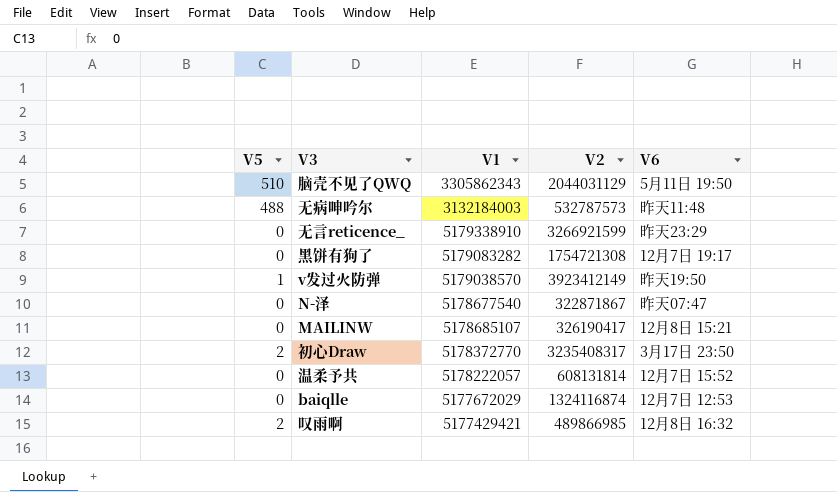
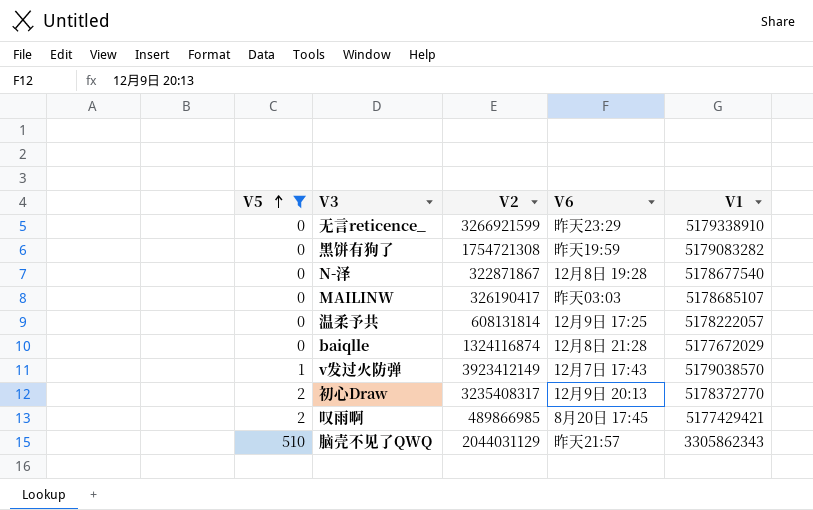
filter: none -> V5 != 488
row order: none -> V5 ascending
column V1 | position: 3 -> 5
黑饼有狗了 | V6: 12月7日 19:17 -> 昨天19:59
N-泽 | V6: 昨天07:47 -> 12月8日 19:28
MAILINW | V6: 12月8日 15:21 -> 昨天03:03
温柔予共 | V6: 12月7日 15:52 -> 12月9日 17:25
baiqlle | V6: 12月7日 12:53 -> 12月8日 21:28
v发过火防弹 | V6: 昨天19:50 -> 12月7日 17:43
初心Draw | V6: 3月17日 23:50 -> 12月9日 20:13
叹雨啊 | V6: 12月8日 16:32 -> 8月20日 17:45
脑壳不见了QWQ | V6: 5月11日 19:50 -> 昨天21:57

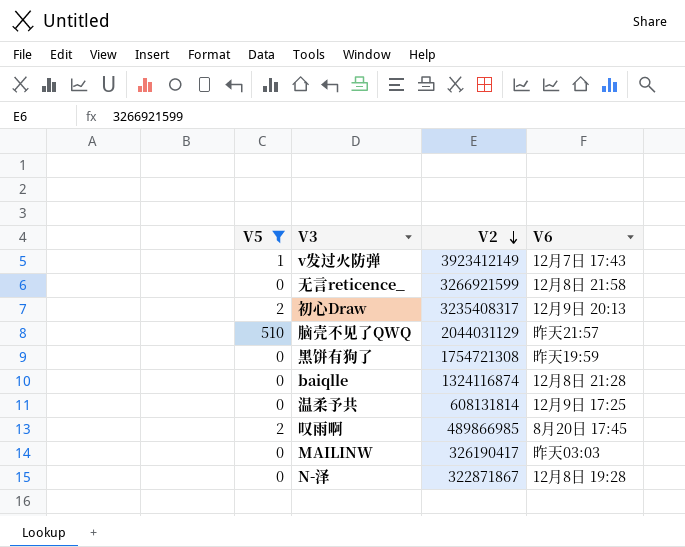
row order: V5 ascending -> V2 descending
column V1 | position: 5 -> none
无言reticence_ | V6: 昨天23:29 -> 12月8日 21:58

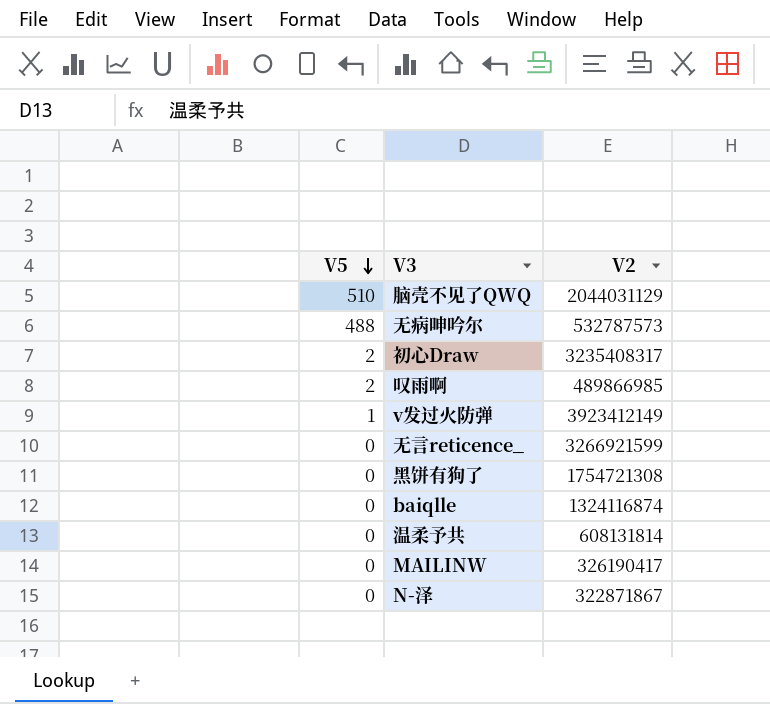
filter: V5 != 488 -> none
row order: V2 descending -> V5 descending
column V6 | position: 4 -> none

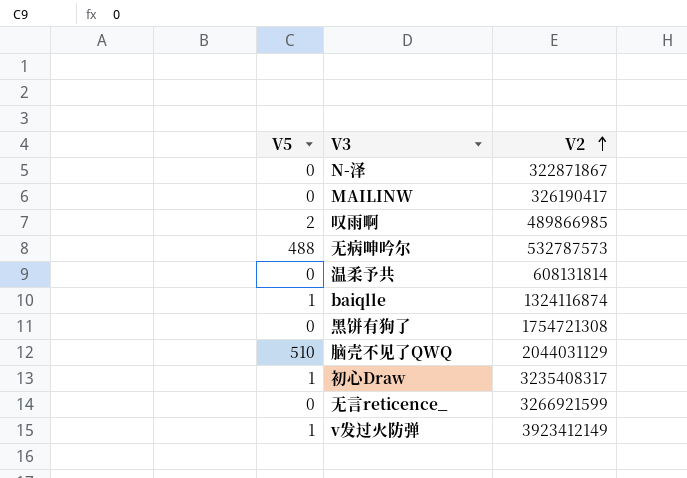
row order: V5 descending -> V2 ascending
baiqlle | V5: 0 -> 1
初心Draw | V5: 2 -> 1

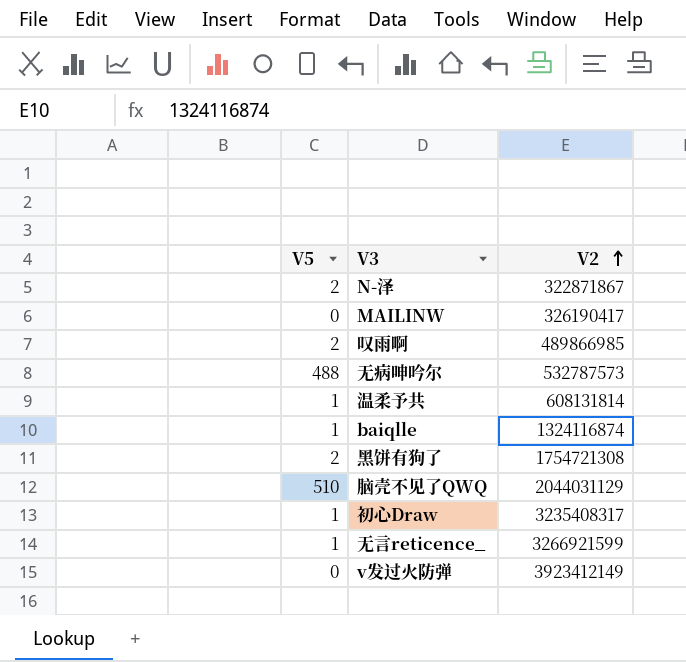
N-泽 | V5: 0 -> 2
温柔予共 | V5: 0 -> 1
黑饼有狗了 | V5: 0 -> 2
无言reticence_ | V5: 0 -> 1
v发过火防弹 | V5: 1 -> 0

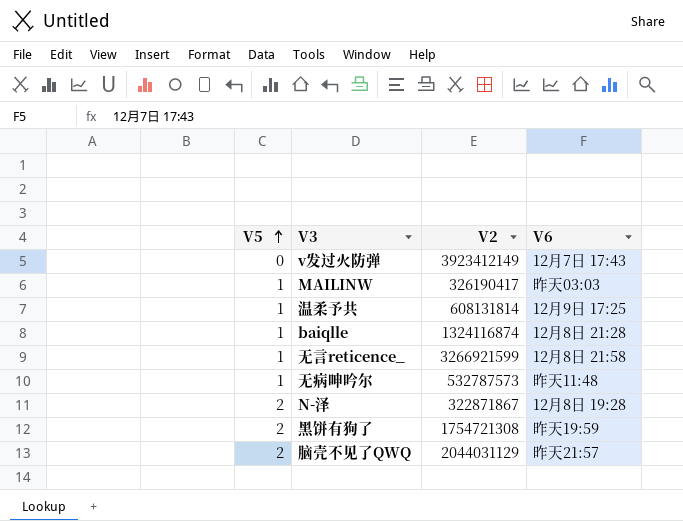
row order: V2 ascending -> V5 ascending
column V6 | position: none -> 4
row 叹雨啊: 2 | 489866985 -> none
row 初心Draw: 1 | 3235408317 -> none
MAILINW | V5: 0 -> 1
无病呻吟尔 | V5: 488 -> 1
脑壳不见了QWQ | V5: 510 -> 2

